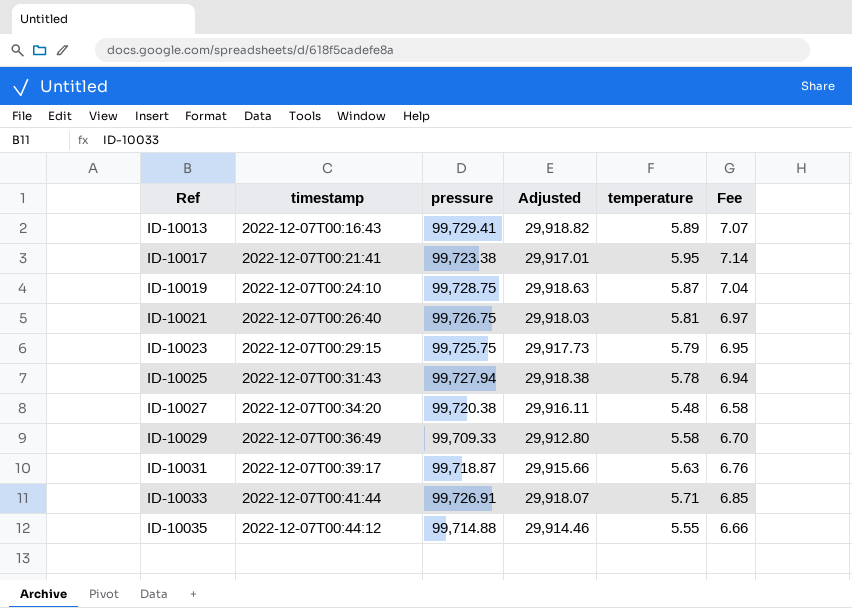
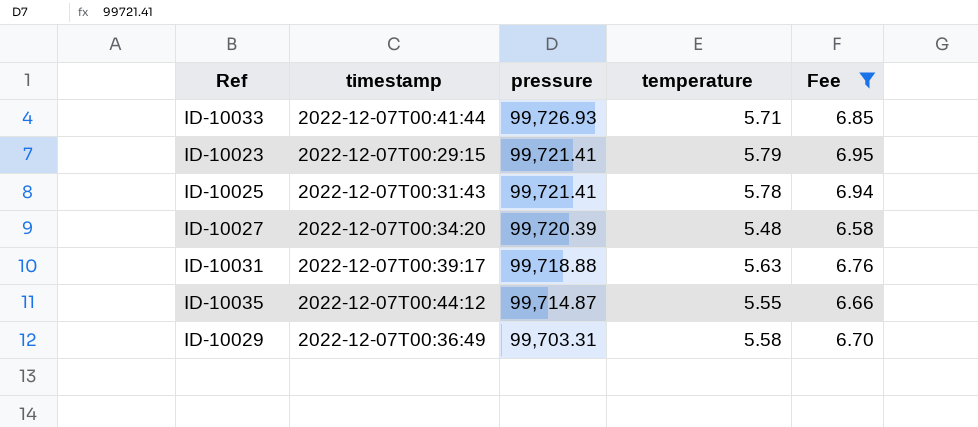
filter: none -> Fee <= 6.95
row order: Ref ascending -> pressure descending
column Adjusted | formula: [pressure] * 0.3 -> none
ID-10033 | pressure: 99,726.91 -> 99,726.93
ID-10023 | pressure: 99,725.75 -> 99,721.41
ID-10025 | pressure: 99,727.94 -> 99,721.41
ID-10027 | pressure: 99,720.38 -> 99,720.39
ID-10031 | pressure: 99,718.87 -> 99,718.88
ID-10035 | pressure: 99,714.88 -> 99,714.87
ID-10029 | pressure: 99,709.33 -> 99,703.31

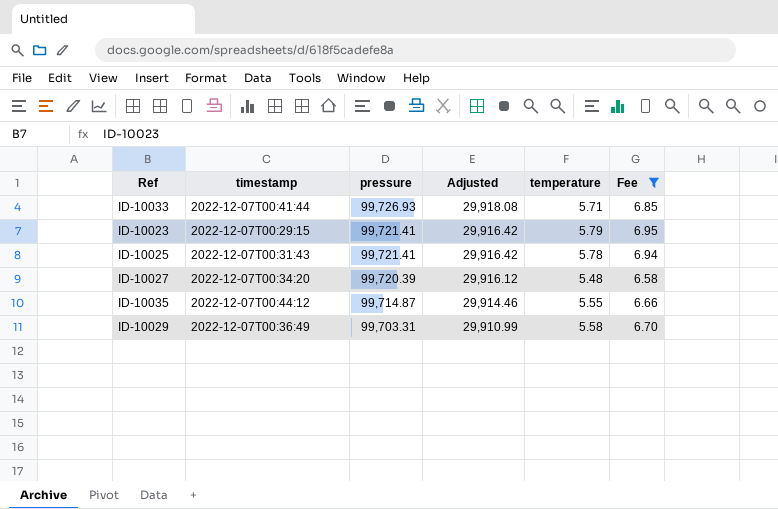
column Adjusted | formula: none -> [pressure] * 0.3
row ID-10031: 2022-12-07T00:39:17 | 99,718.88 | 5.63 | 6.76 -> none

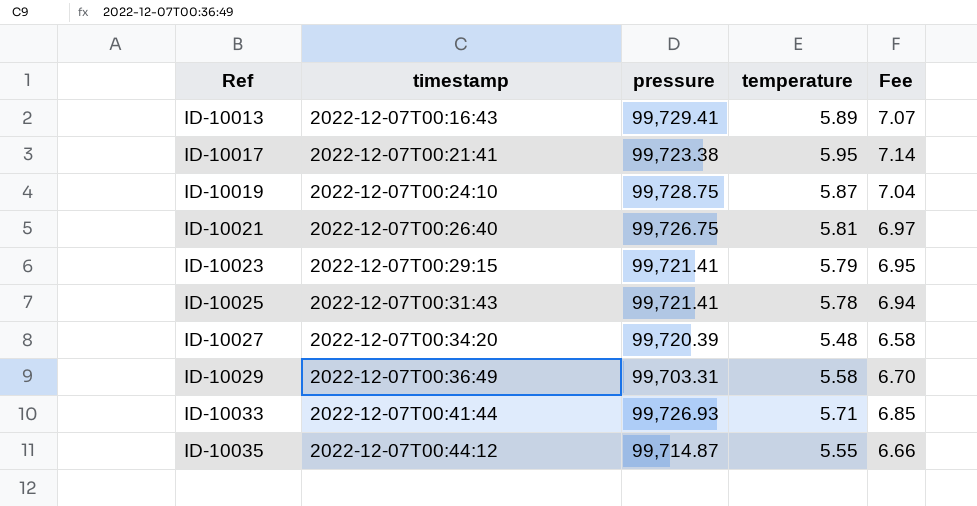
filter: Fee <= 6.95 -> none
row order: pressure descending -> Ref ascending
column Adjusted | formula: [pressure] * 0.3 -> none

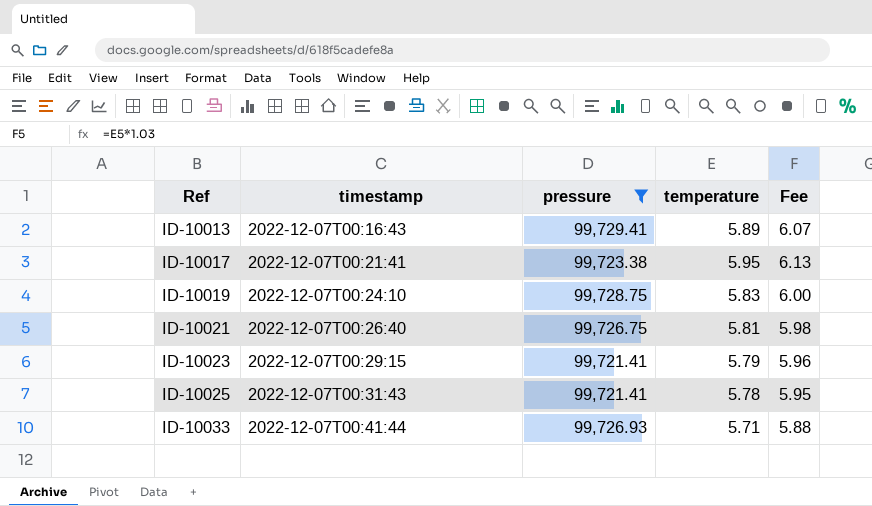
filter: none -> pressure >= 99,721.41
column Fee | formula: [temperature] * 1.2 -> [temperature] * 1.03
ID-10019 | temperature: 5.87 -> 5.83

